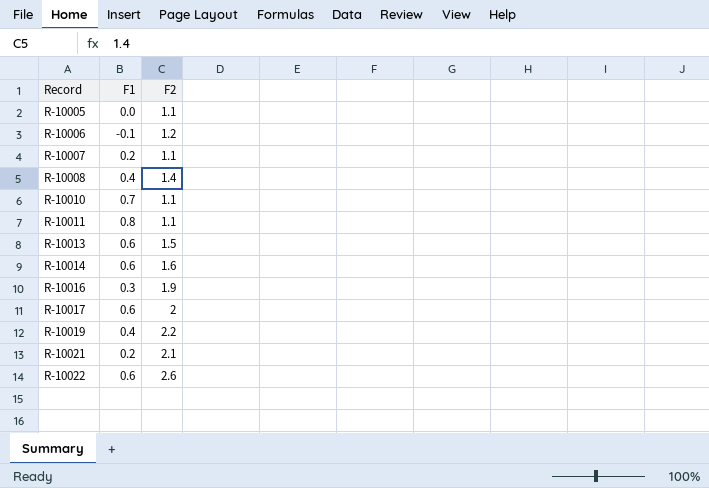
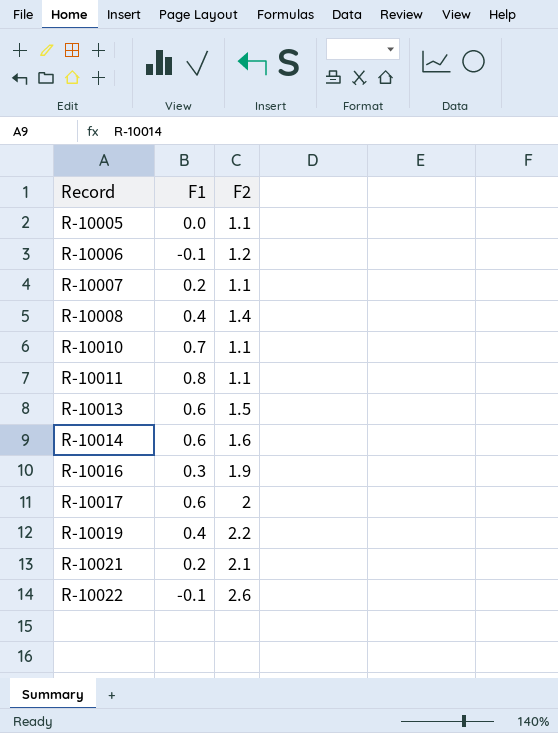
R-10022 | F1: 0.6 -> -0.1

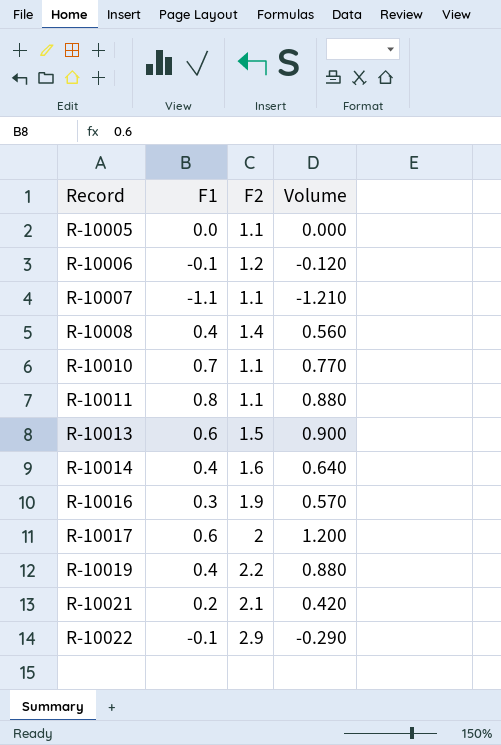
column Volume | formula: none -> [F1] * [F2]
R-10007 | F1: 0.2 -> -1.1
R-10014 | F1: 0.6 -> 0.4
R-10022 | F2: 2.6 -> 2.9

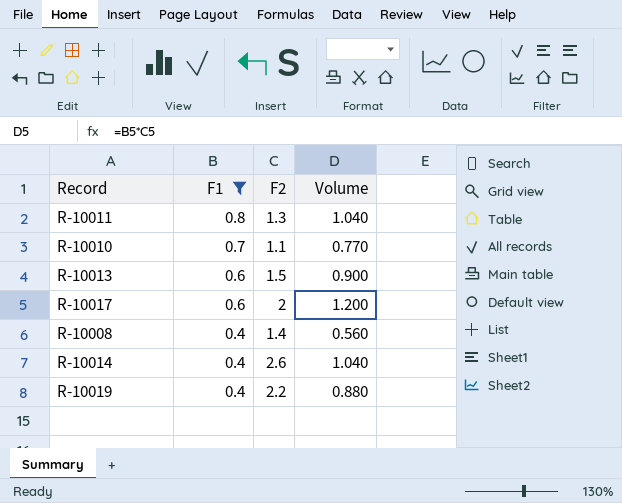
filter: none -> F1 >= 0.4
row order: Record ascending -> F1 descending
R-10011 | F2: 1.1 -> 1.3
R-10011 | Volume: 0.880 -> 1.040
R-10014 | F2: 1.6 -> 2.6
R-10014 | Volume: 0.640 -> 1.040

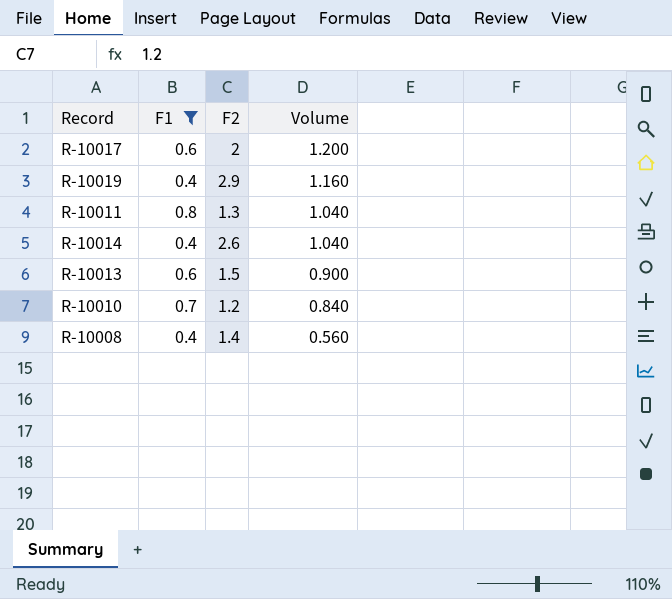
row order: F1 descending -> Volume descending
R-10019 | F2: 2.2 -> 2.9
R-10019 | Volume: 0.880 -> 1.160
R-10010 | F2: 1.1 -> 1.2
R-10010 | Volume: 0.770 -> 0.840

